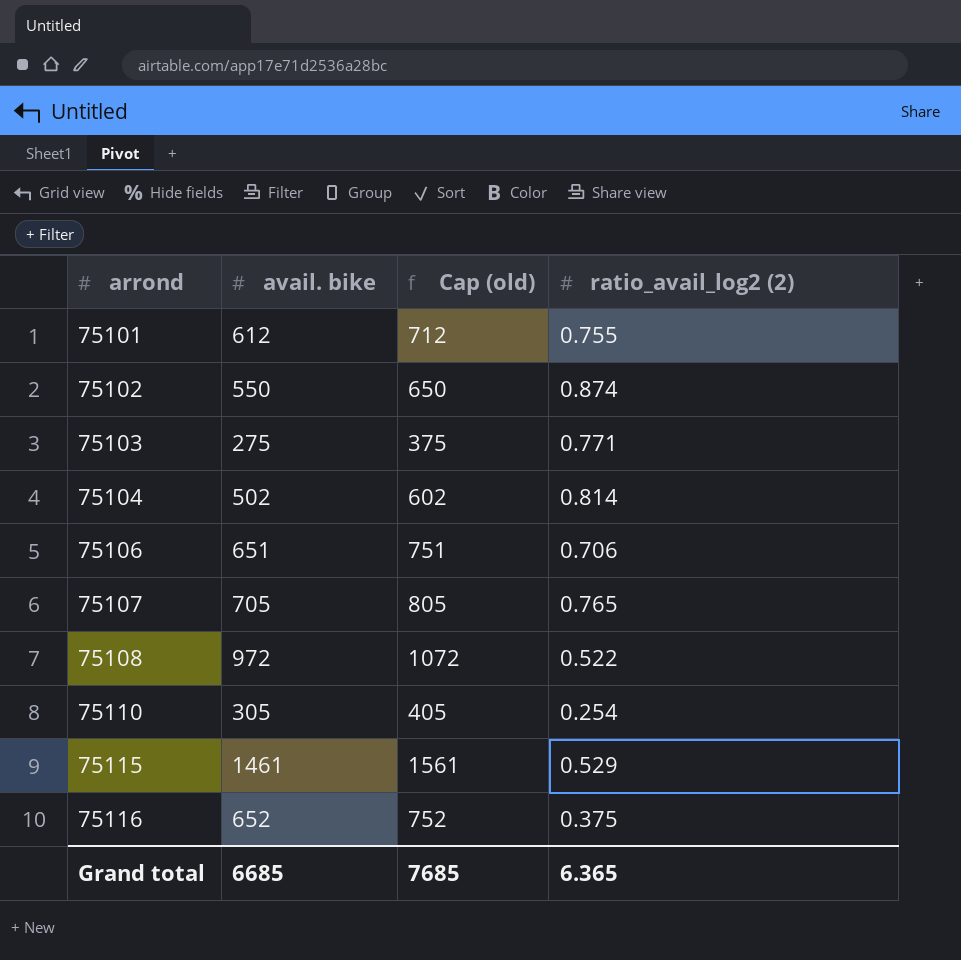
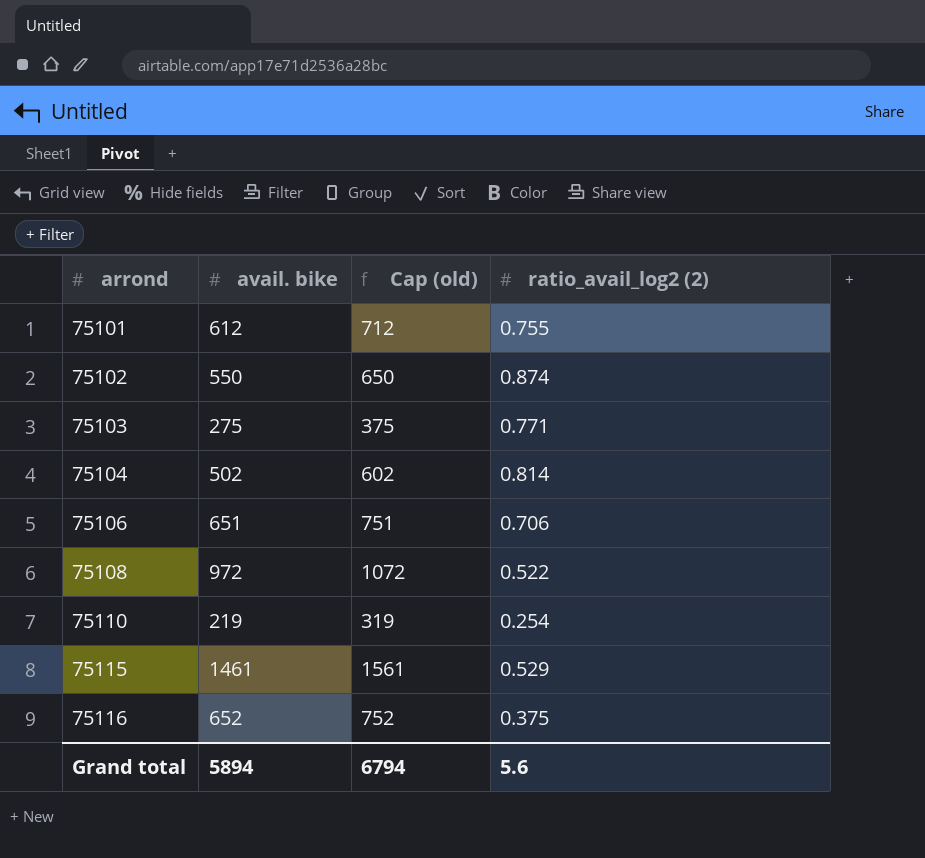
row 75107: 705 | 805 | 0.765 -> none
75110 | avail. bike: 305 -> 219
75110 | Cap (old): 405 -> 319
Grand total | avail. bike: 6685 -> 5894
Grand total | Cap (old): 7685 -> 6794
Grand total | ratio_avail_log2 (2): 6.365 -> 5.6

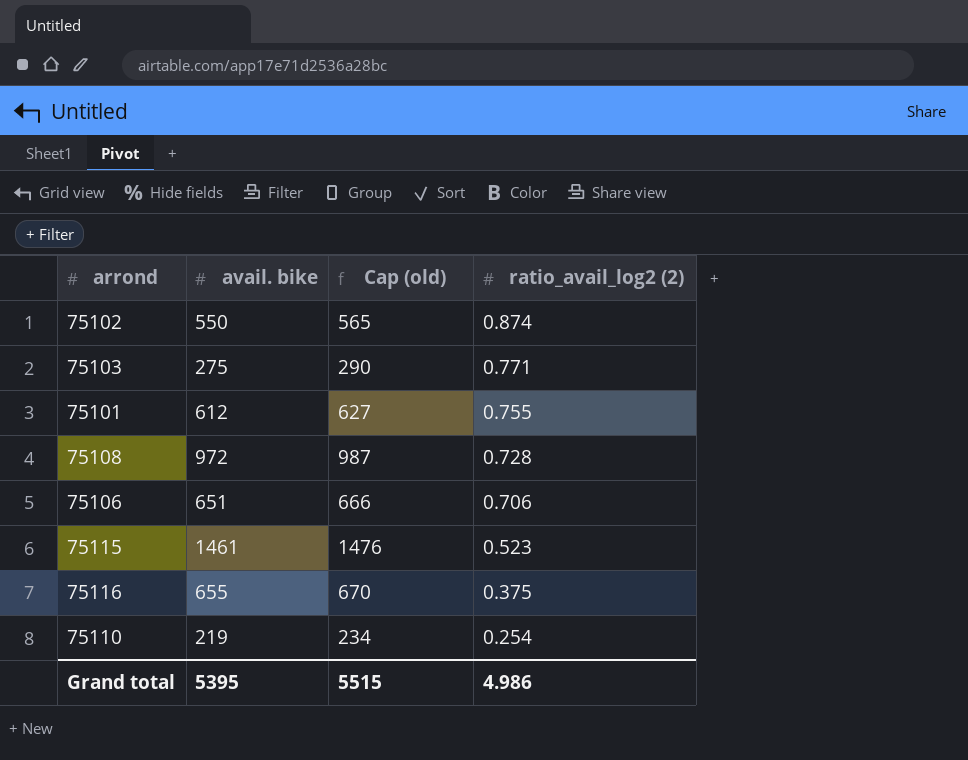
row order: arrond ascending -> ratio_avail_log2 (2) descending
column Cap (old) | formula: [avail. bike] + 100 -> [avail. bike] + 15
row 75104: 502 | 602 | 0.814 -> none
75108 | ratio_avail_log2 (2): 0.522 -> 0.728
75115 | ratio_avail_log2 (2): 0.529 -> 0.523
75116 | avail. bike: 652 -> 655
Grand total | avail. bike: 5894 -> 5395
Grand total | Cap (old): 6794 -> 5515
Grand total | ratio_avail_log2 (2): 5.6 -> 4.986

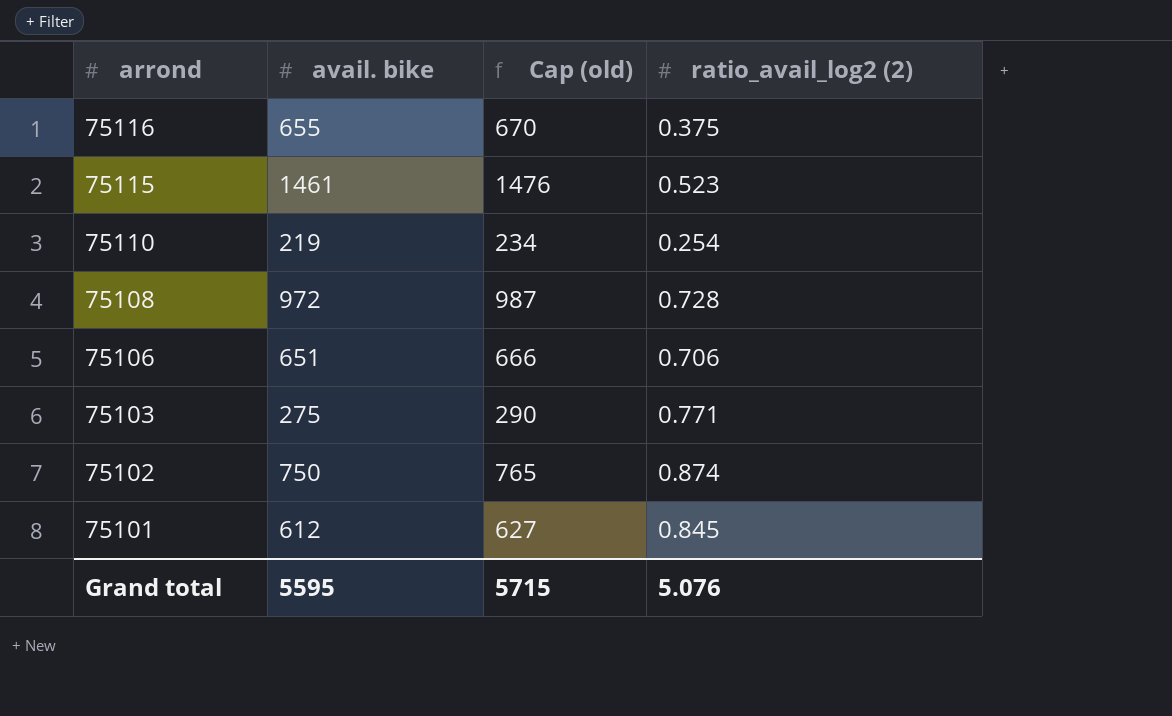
row order: ratio_avail_log2 (2) descending -> arrond descending
75102 | avail. bike: 550 -> 750
75102 | Cap (old): 565 -> 765
75101 | ratio_avail_log2 (2): 0.755 -> 0.845
Grand total | avail. bike: 5395 -> 5595
Grand total | Cap (old): 5515 -> 5715
Grand total | ratio_avail_log2 (2): 4.986 -> 5.076

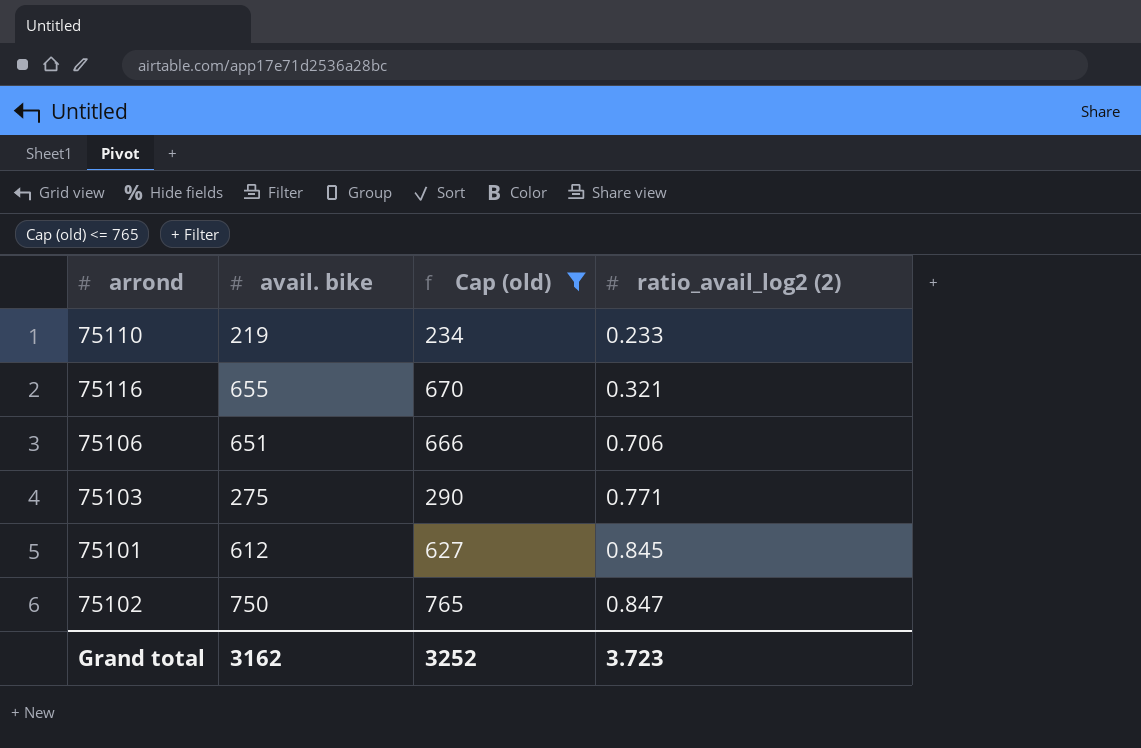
filter: none -> Cap (old) <= 765
row order: arrond descending -> ratio_avail_log2 (2) ascending
75110 | ratio_avail_log2 (2): 0.254 -> 0.233
75116 | ratio_avail_log2 (2): 0.375 -> 0.321
75102 | ratio_avail_log2 (2): 0.874 -> 0.847
Grand total | avail. bike: 5595 -> 3162
Grand total | Cap (old): 5715 -> 3252
Grand total | ratio_avail_log2 (2): 5.076 -> 3.723

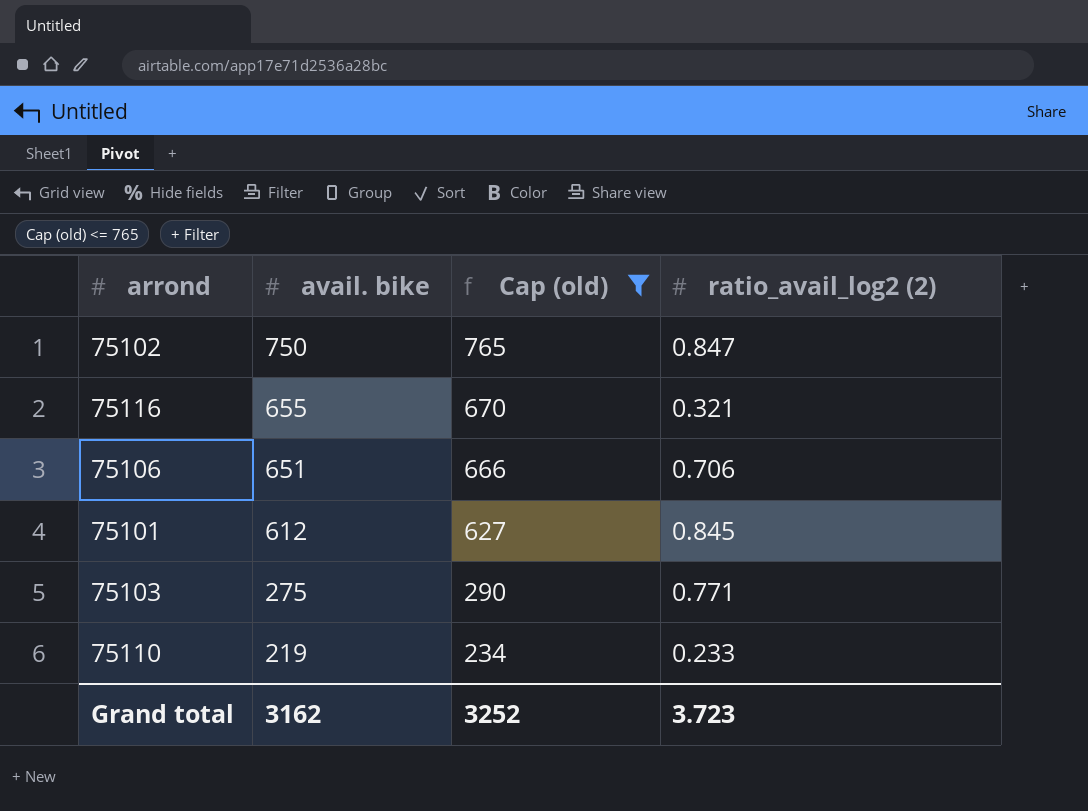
row order: ratio_avail_log2 (2) ascending -> avail. bike descending

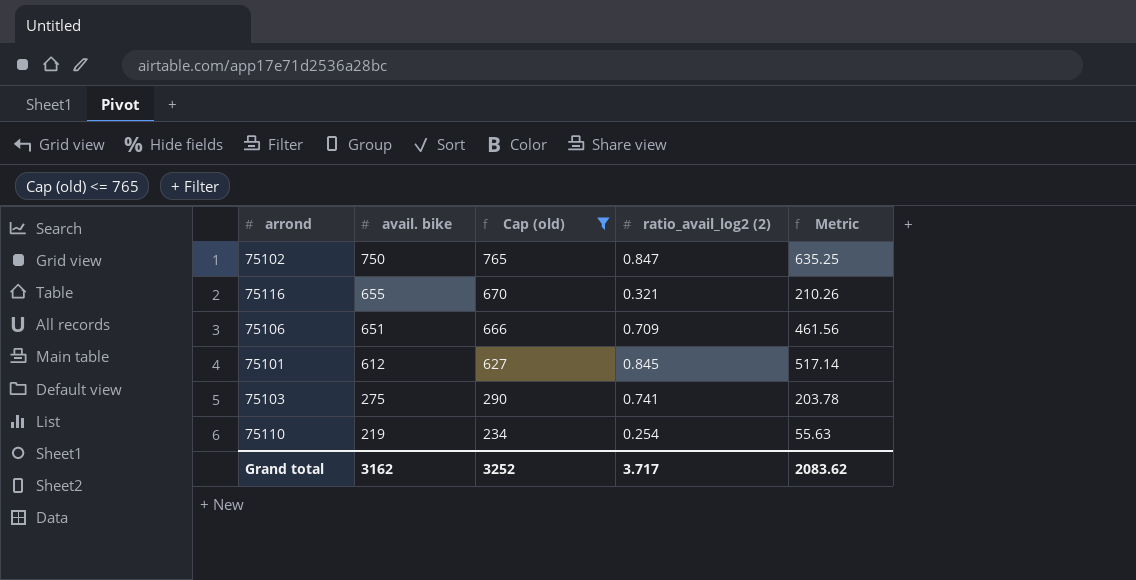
column Metric | formula: none -> [avail. bike] * [ratio_avail_log2 (2)]
75106 | ratio_avail_log2 (2): 0.706 -> 0.709
75103 | ratio_avail_log2 (2): 0.771 -> 0.741
75110 | ratio_avail_log2 (2): 0.233 -> 0.254
Grand total | ratio_avail_log2 (2): 3.723 -> 3.717

